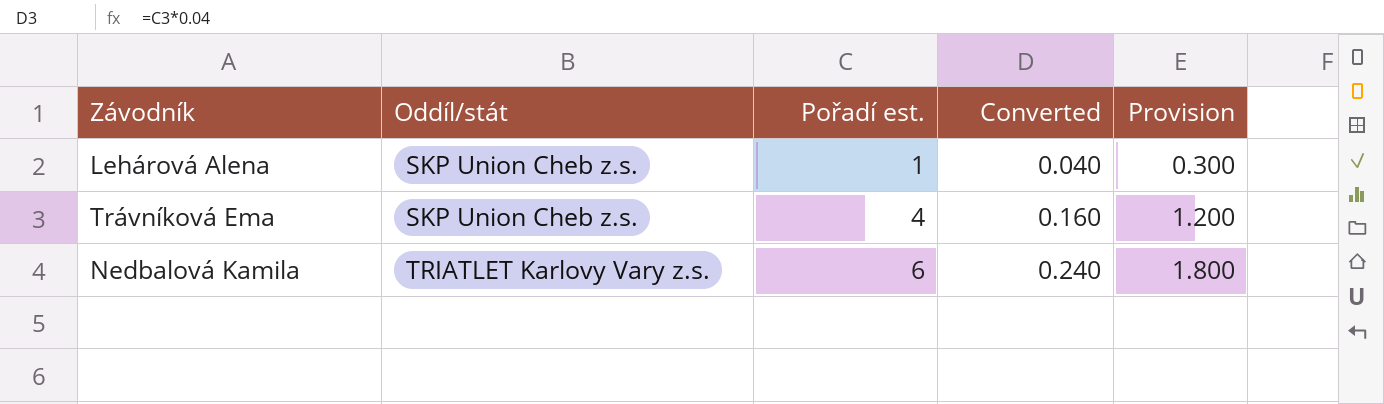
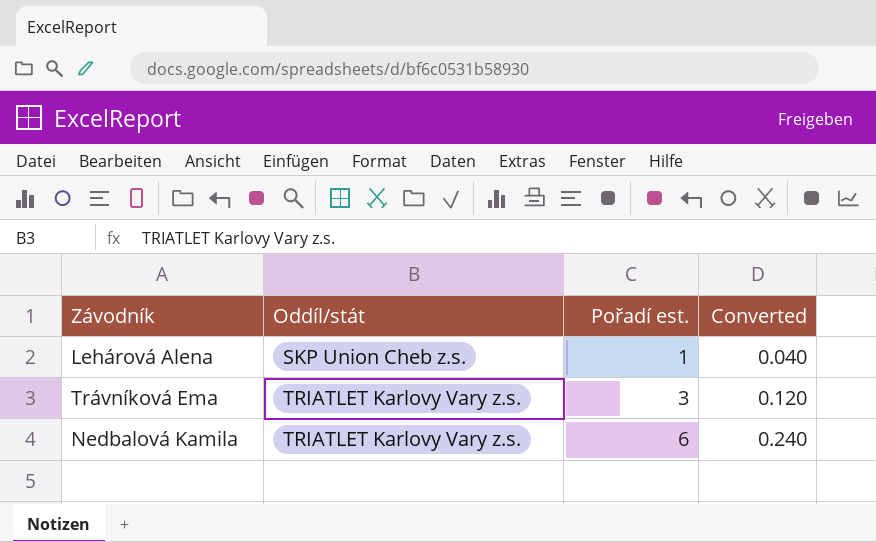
column Provision | formula: [Pořadí est.] * 0.3 -> none
Trávníková Ema | Oddíl/stát: SKP Union Cheb z.s. -> TRIATLET Karlovy Vary z.s.
Trávníková Ema | Pořadí est.: 4 -> 3
Trávníková Ema | Converted: 0.160 -> 0.120

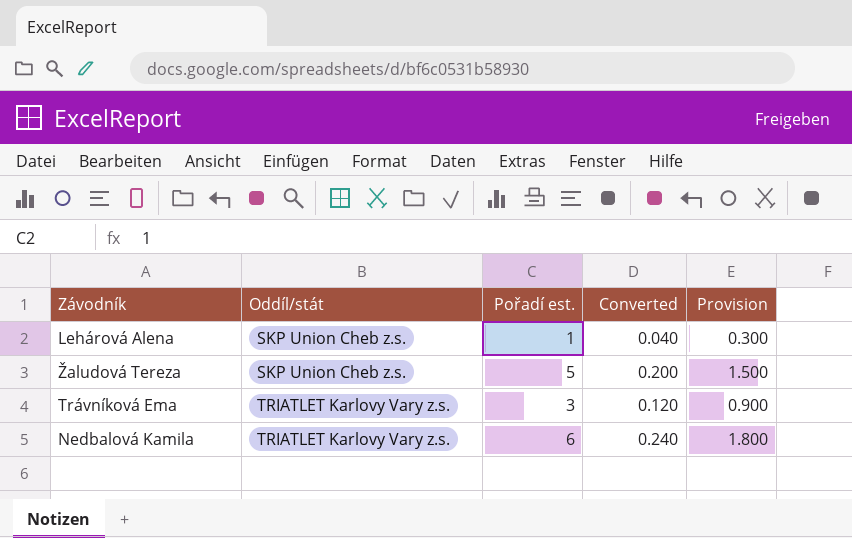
column Provision | formula: none -> [Pořadí est.] * 0.3
row Žaludová Tereza: none -> SKP Union Cheb z.s. | 5 | 0.200 | 1.500

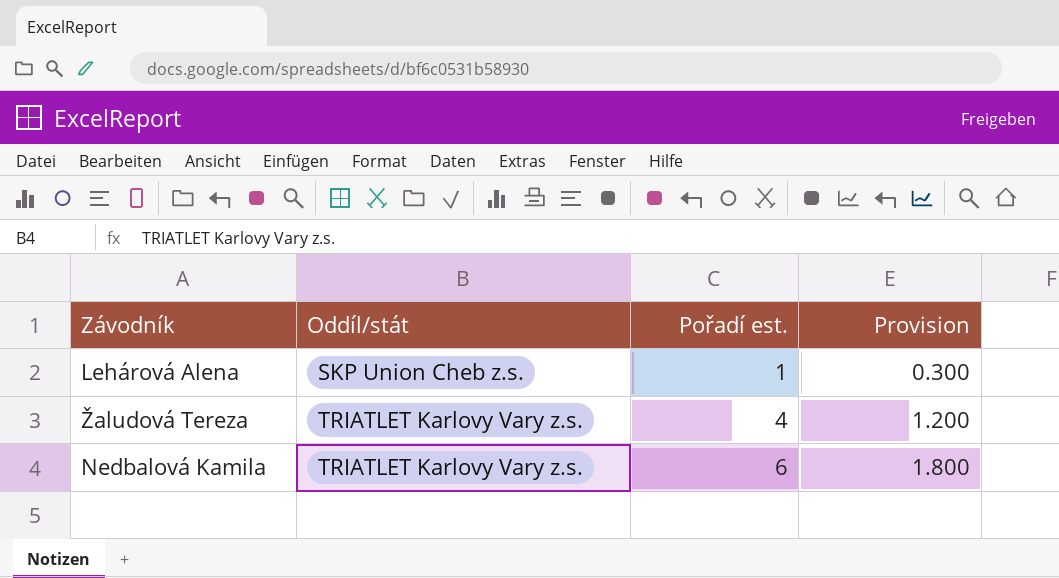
column Converted | formula: [Pořadí est.] * 0.04 -> none
row Trávníková Ema: TRIATLET Karlovy Vary z.s. | 3 | 0.120 | 0.900 -> none
Žaludová Tereza | Oddíl/stát: SKP Union Cheb z.s. -> TRIATLET Karlovy Vary z.s.
Žaludová Tereza | Pořadí est.: 5 -> 4
Žaludová Tereza | Provision: 1.500 -> 1.200

